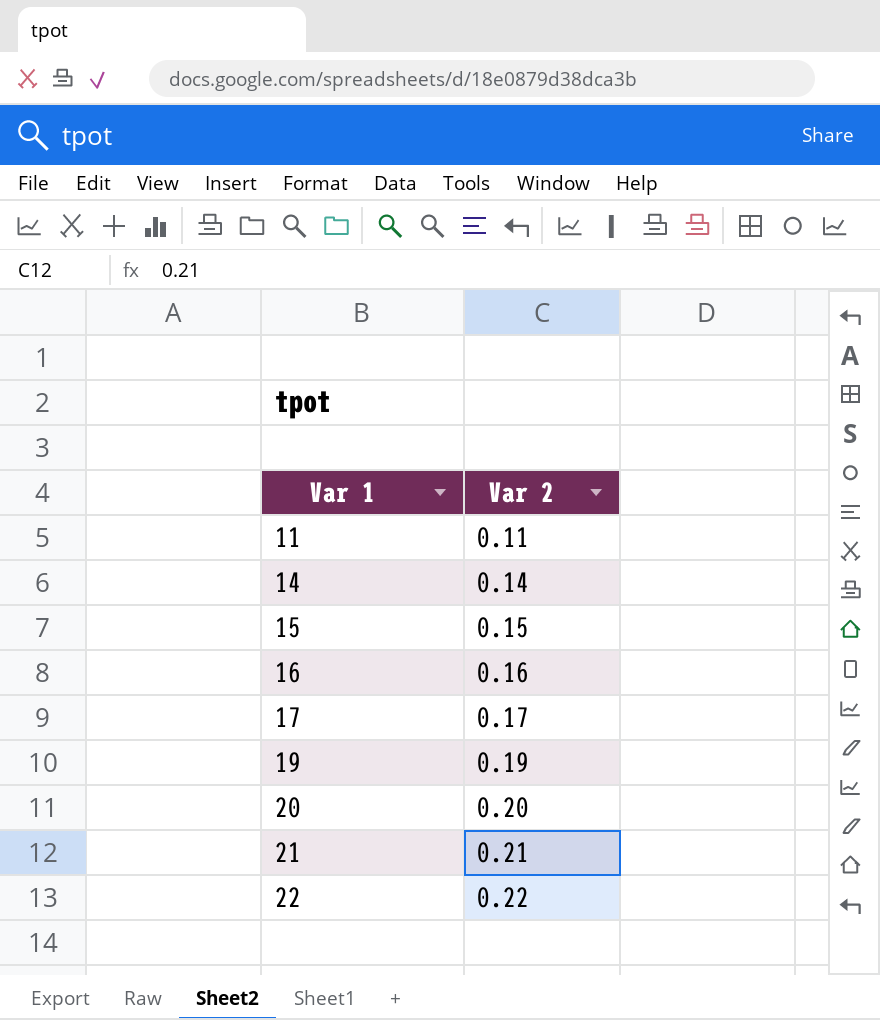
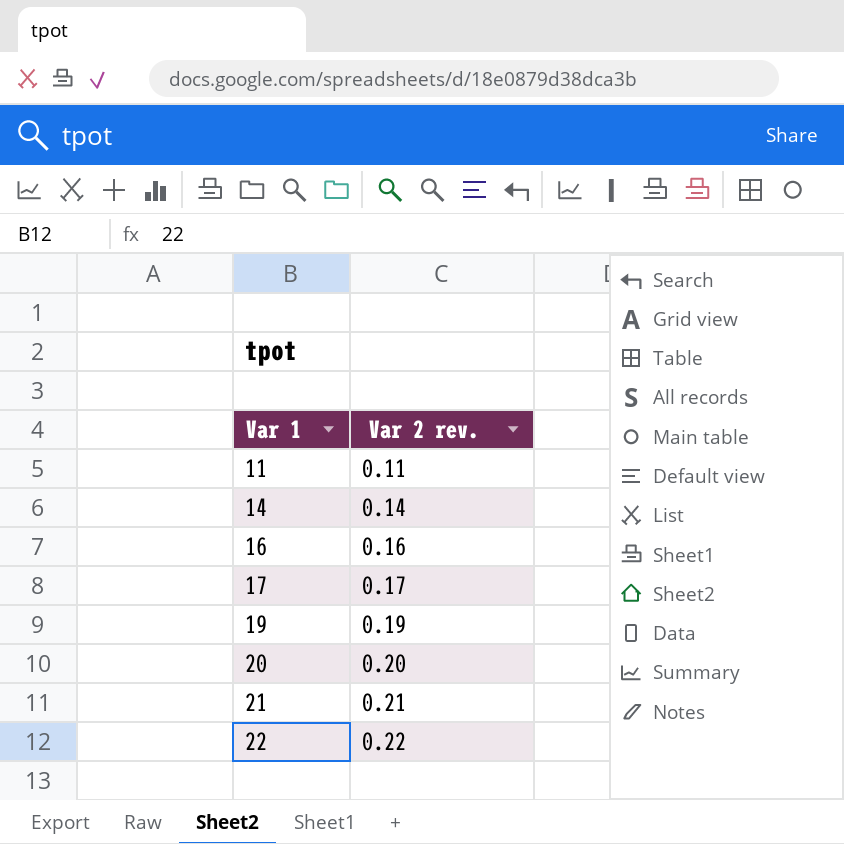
column name: Var 2 -> Var 2 rev.
row 15: 0.15 -> none

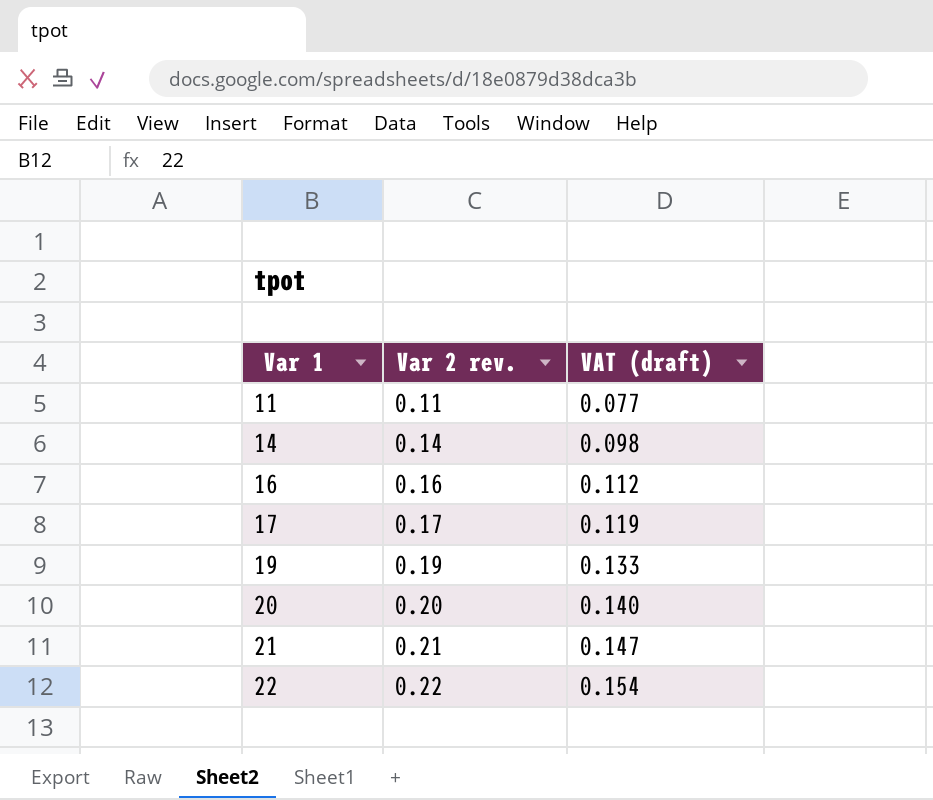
column VAT (draft) | formula: none -> [Var 2 rev.] * 0.7

